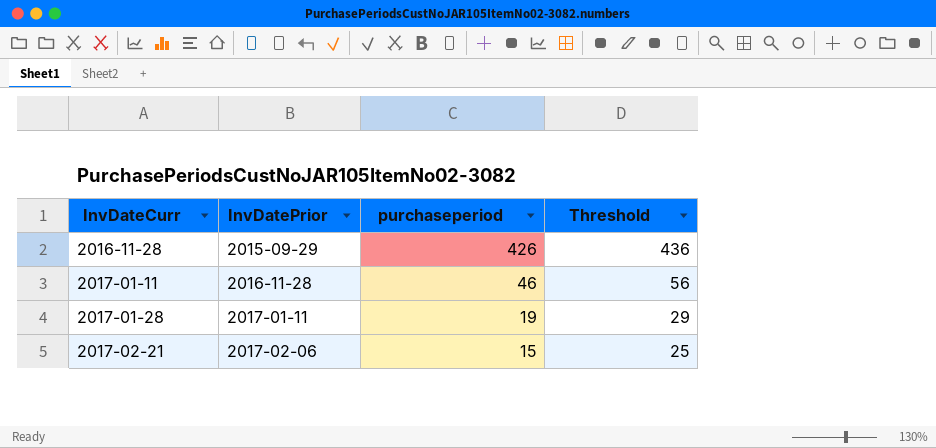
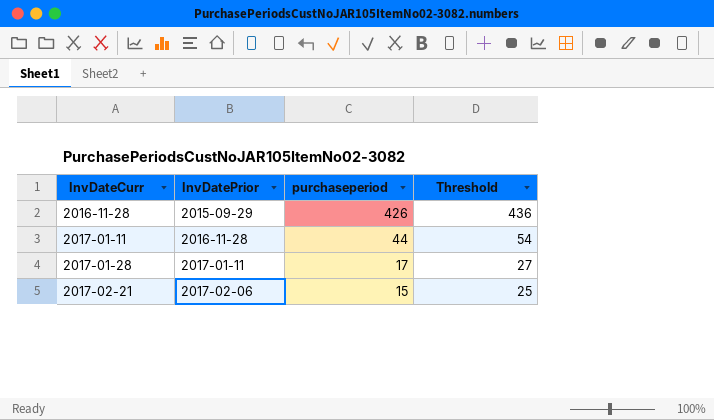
2017-01-11 | purchaseperiod: 46 -> 44
2017-01-11 | Threshold: 56 -> 54
2017-01-28 | purchaseperiod: 19 -> 17
2017-01-28 | Threshold: 29 -> 27

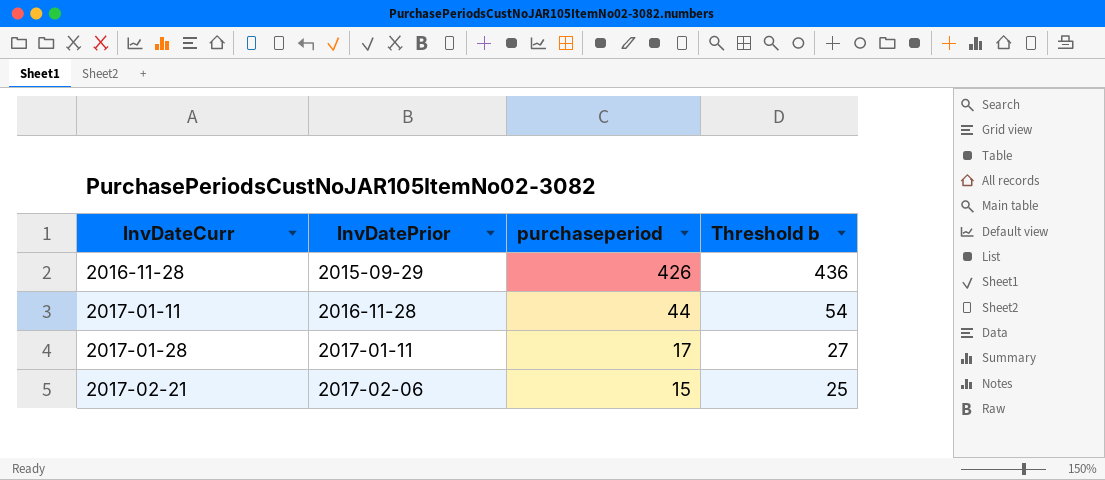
column name: Threshold -> Threshold b

